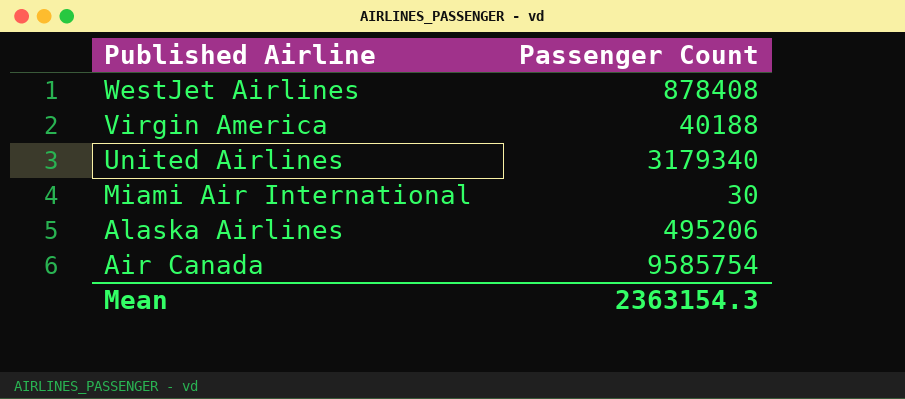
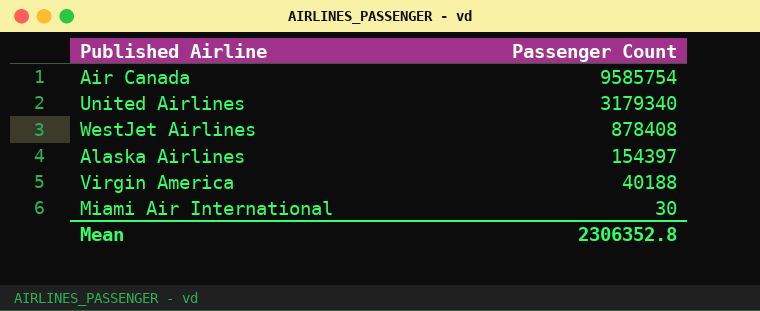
row order: Published Airline descending -> Passenger Count descending
Alaska Airlines | Passenger Count: 495206 -> 154397
Mean | Passenger Count: 2363154.3 -> 2306352.8

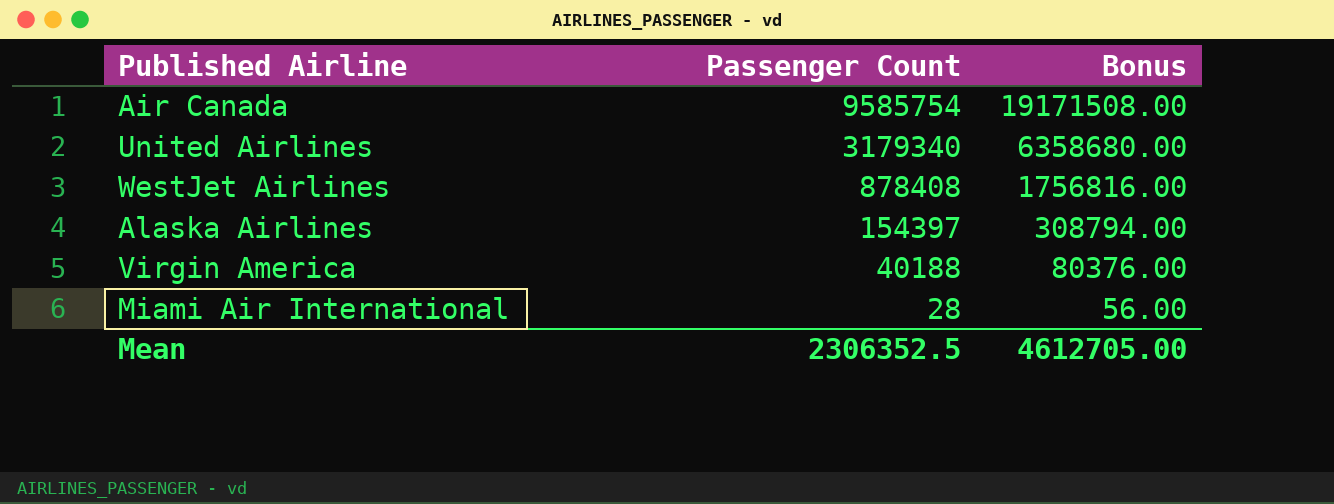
column Bonus | formula: none -> [Passenger Count] * 2
Miami Air International | Passenger Count: 30 -> 28
Mean | Passenger Count: 2306352.8 -> 2306352.5

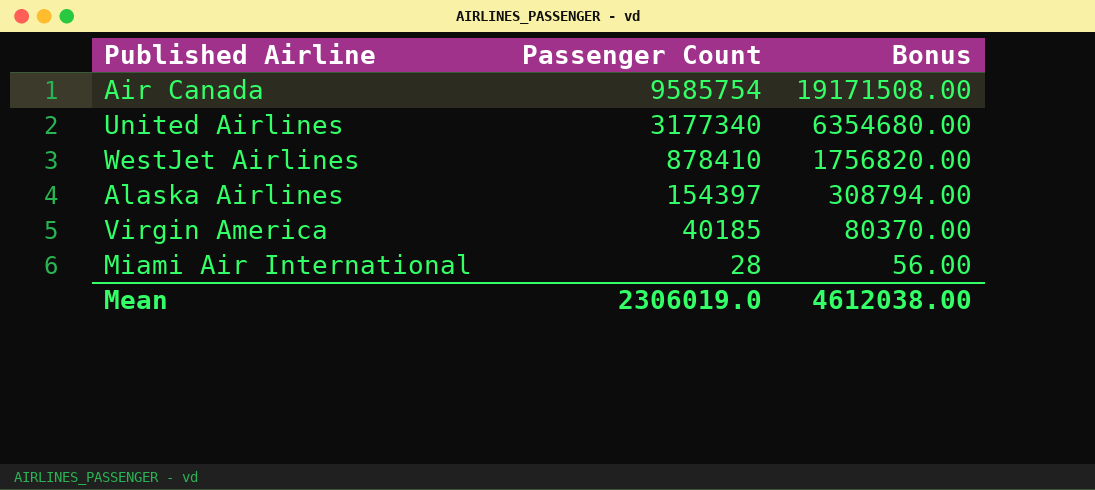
United Airlines | Passenger Count: 3179340 -> 3177340
United Airlines | Bonus: 6358680.00 -> 6354680.00
WestJet Airlines | Passenger Count: 878408 -> 878410
WestJet Airlines | Bonus: 1756816.00 -> 1756820.00
Virgin America | Passenger Count: 40188 -> 40185
Virgin America | Bonus: 80376.00 -> 80370.00
Mean | Passenger Count: 2306352.5 -> 2306019.0
Mean | Bonus: 4612705.00 -> 4612038.00

